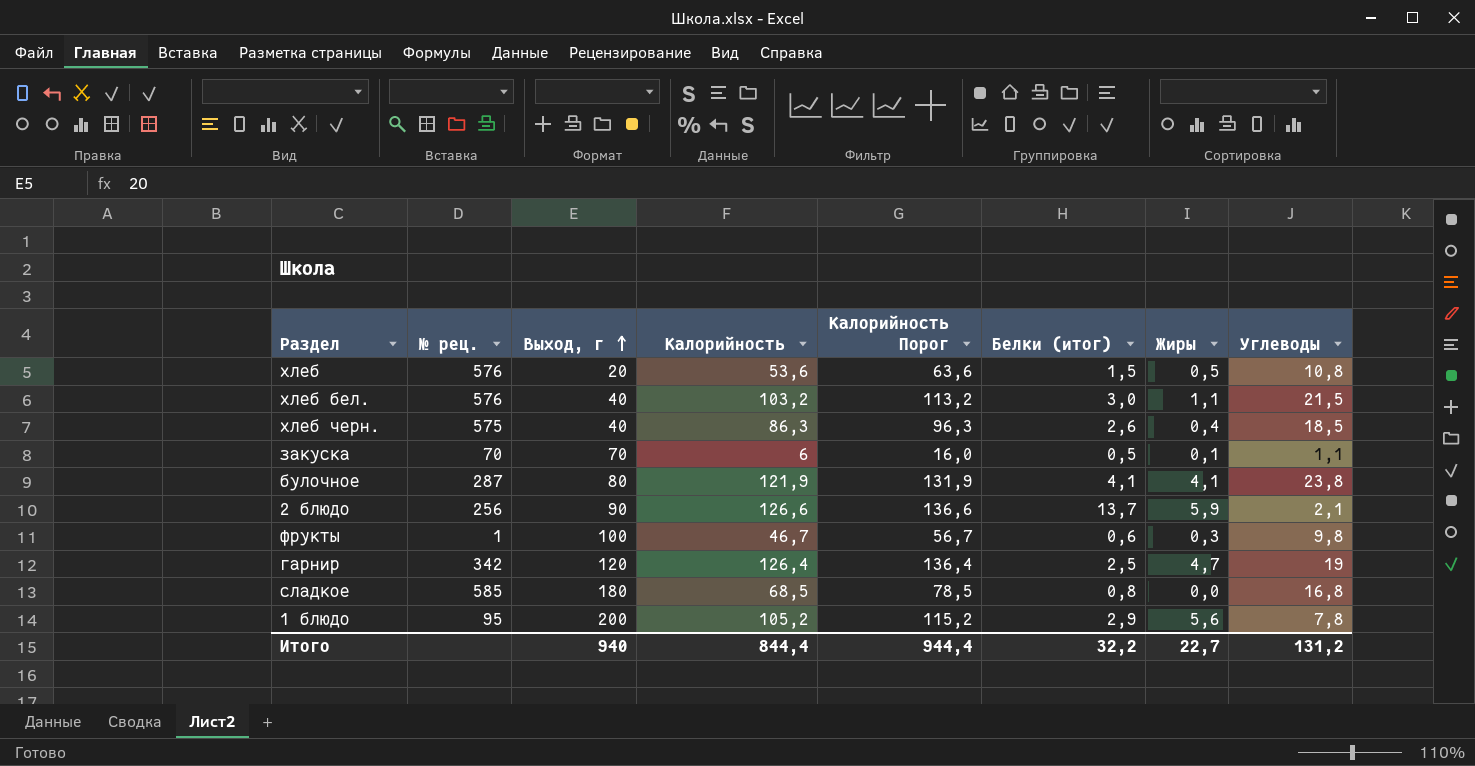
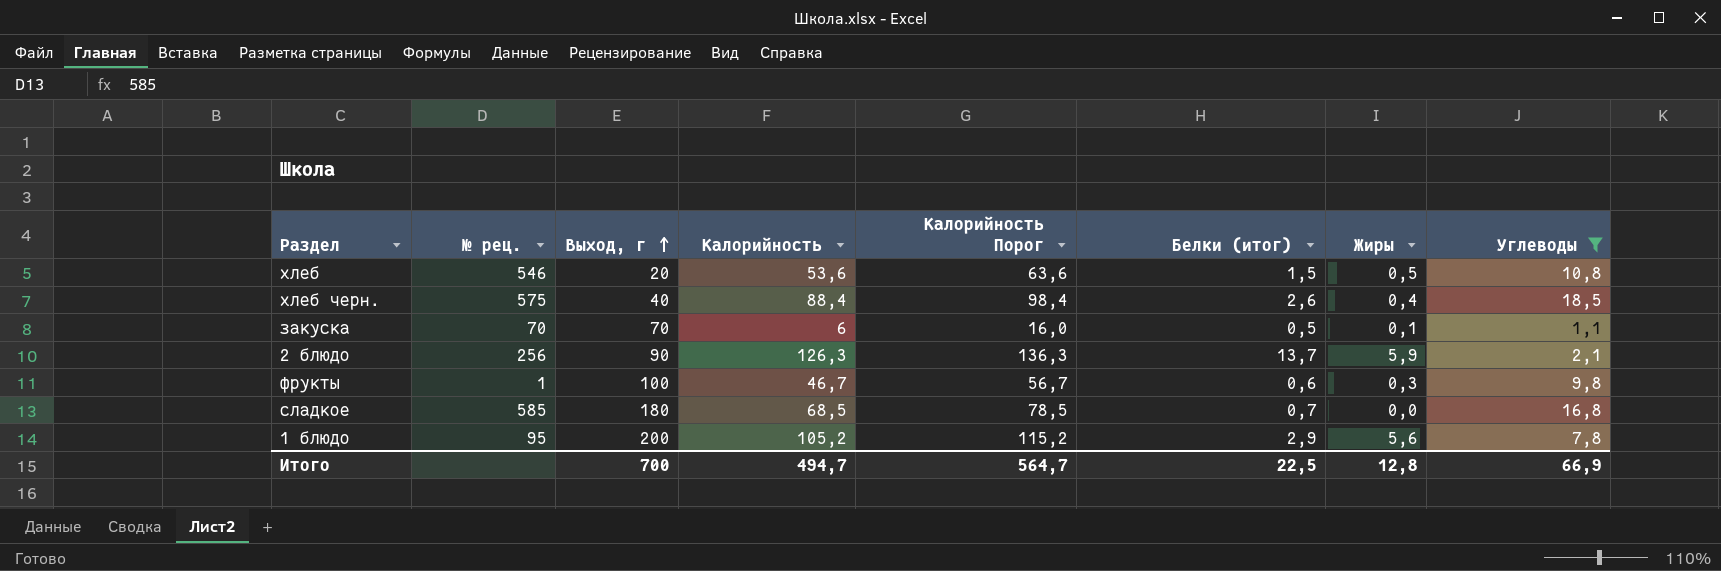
filter: none -> Углеводы <= 18,5
хлеб | № рец.: 576 -> 546
хлеб черн. | Калорийность: 86,3 -> 88,4
хлеб черн. | Калорийность Порог: 96,3 -> 98,4
2 блюдо | Калорийность: 126,6 -> 126,3
2 блюдо | Калорийность Порог: 136,6 -> 136,3
сладкое | Белки (итог): 0,8 -> 0,7
Итого | Выход, г: 940 -> 700
Итого | Калорийность: 844,4 -> 494,7
Итого | Калорийность Порог: 944,4 -> 564,7
Итого | Белки (итог): 32,2 -> 22,5
Итого | Жиры: 22,7 -> 12,8
Итого | Углеводы: 131,2 -> 66,9

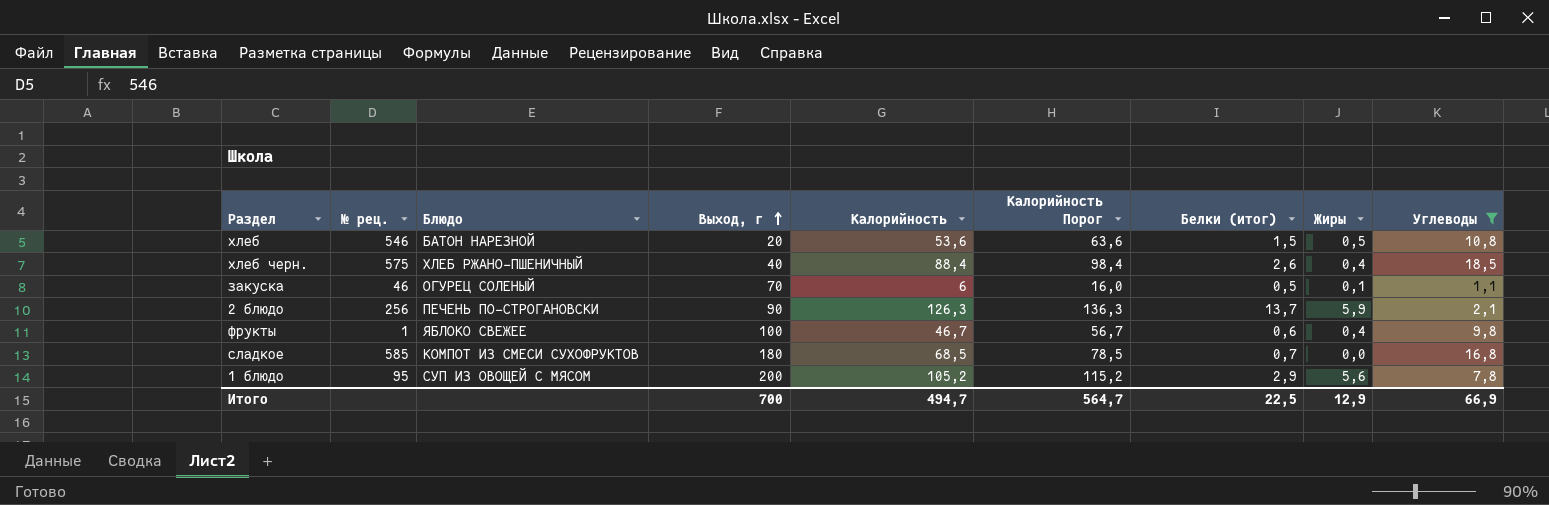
column Блюдо | position: none -> 3
закуска | № рец.: 70 -> 46
фрукты | Жиры: 0,3 -> 0,4
Итого | Жиры: 12,8 -> 12,9

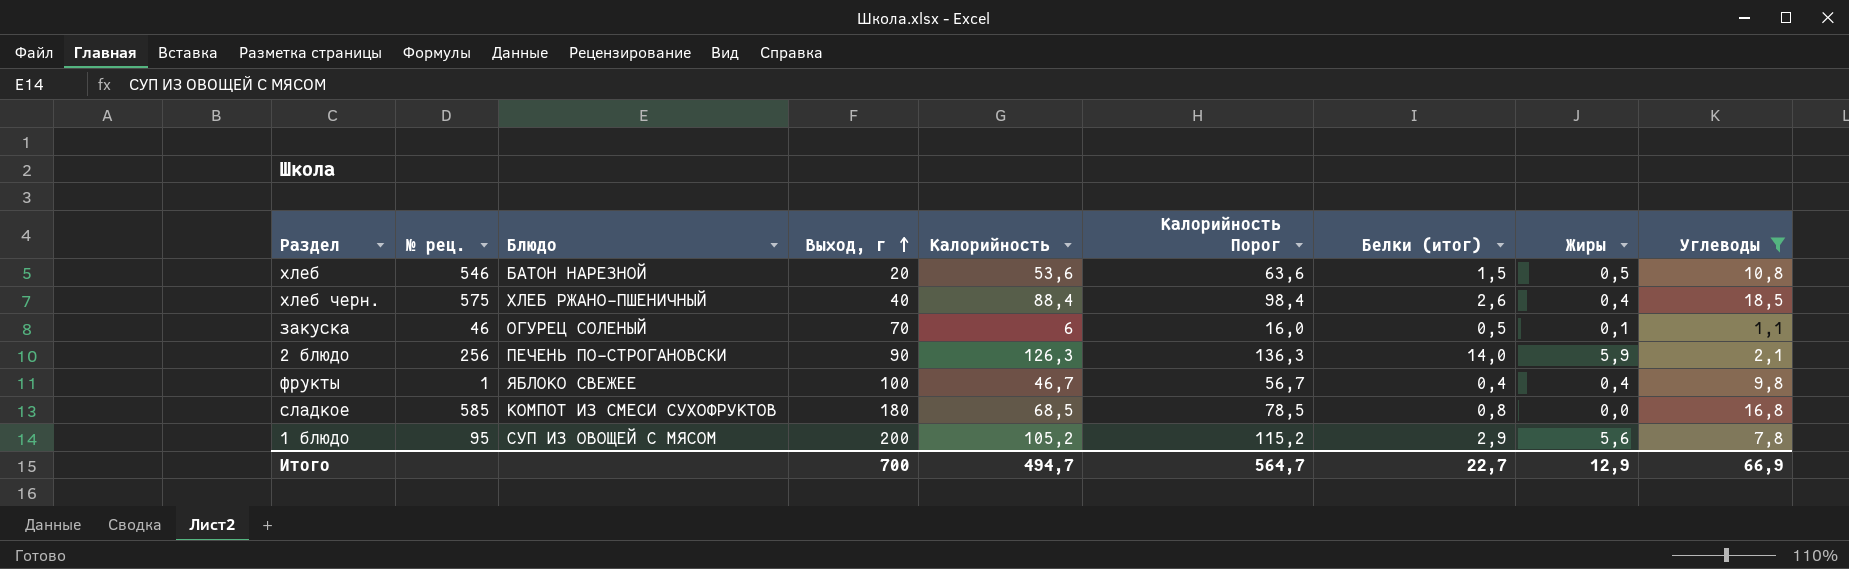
2 блюдо | Белки (итог): 13,7 -> 14,0
фрукты | Белки (итог): 0,6 -> 0,4
сладкое | Белки (итог): 0,7 -> 0,8
Итого | Белки (итог): 22,5 -> 22,7

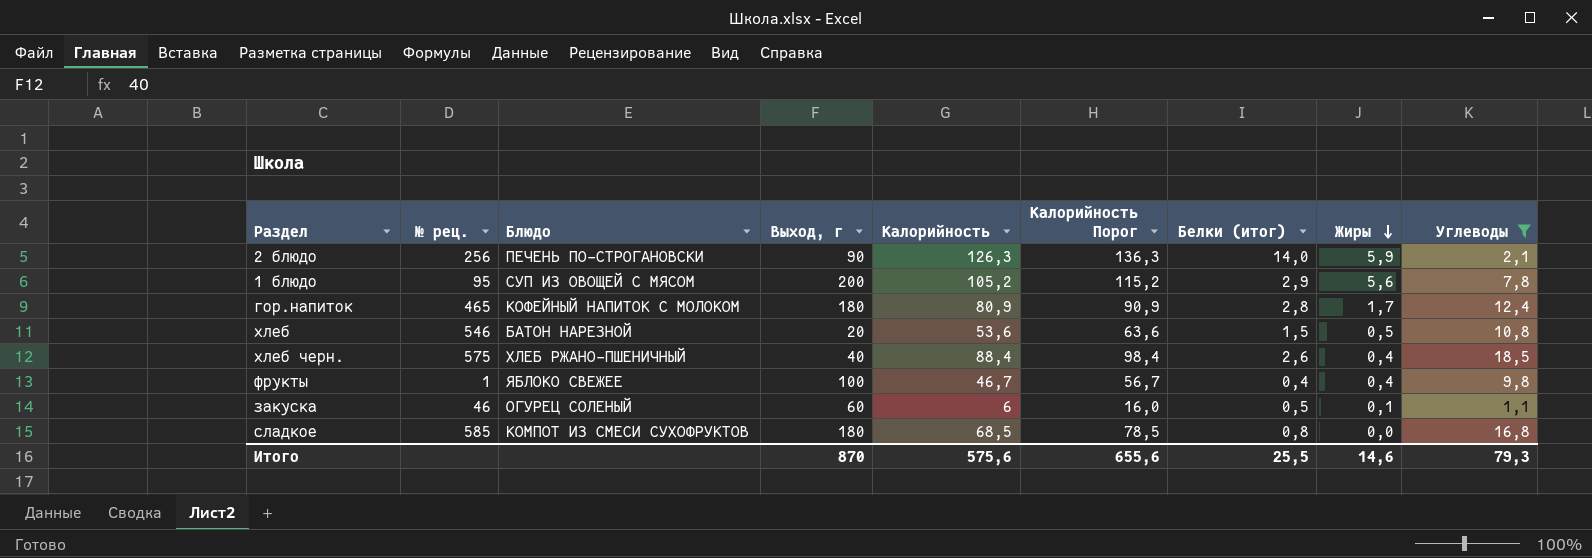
row order: Выход, г ascending -> Жиры descending
row гор.напиток: none -> 465 | КОФЕЙНЫЙ НАПИТОК С МОЛОКОМ | 180 | 80,9 | 90,9 | 2,8 | 1,7 | 12,4
закуска | Выход, г: 70 -> 60
Итого | Выход, г: 700 -> 870
Итого | Калорийность: 494,7 -> 575,6
Итого | Калорийность Порог: 564,7 -> 655,6
Итого | Белки (итог): 22,7 -> 25,5
Итого | Жиры: 12,9 -> 14,6
Итого | Углеводы: 66,9 -> 79,3

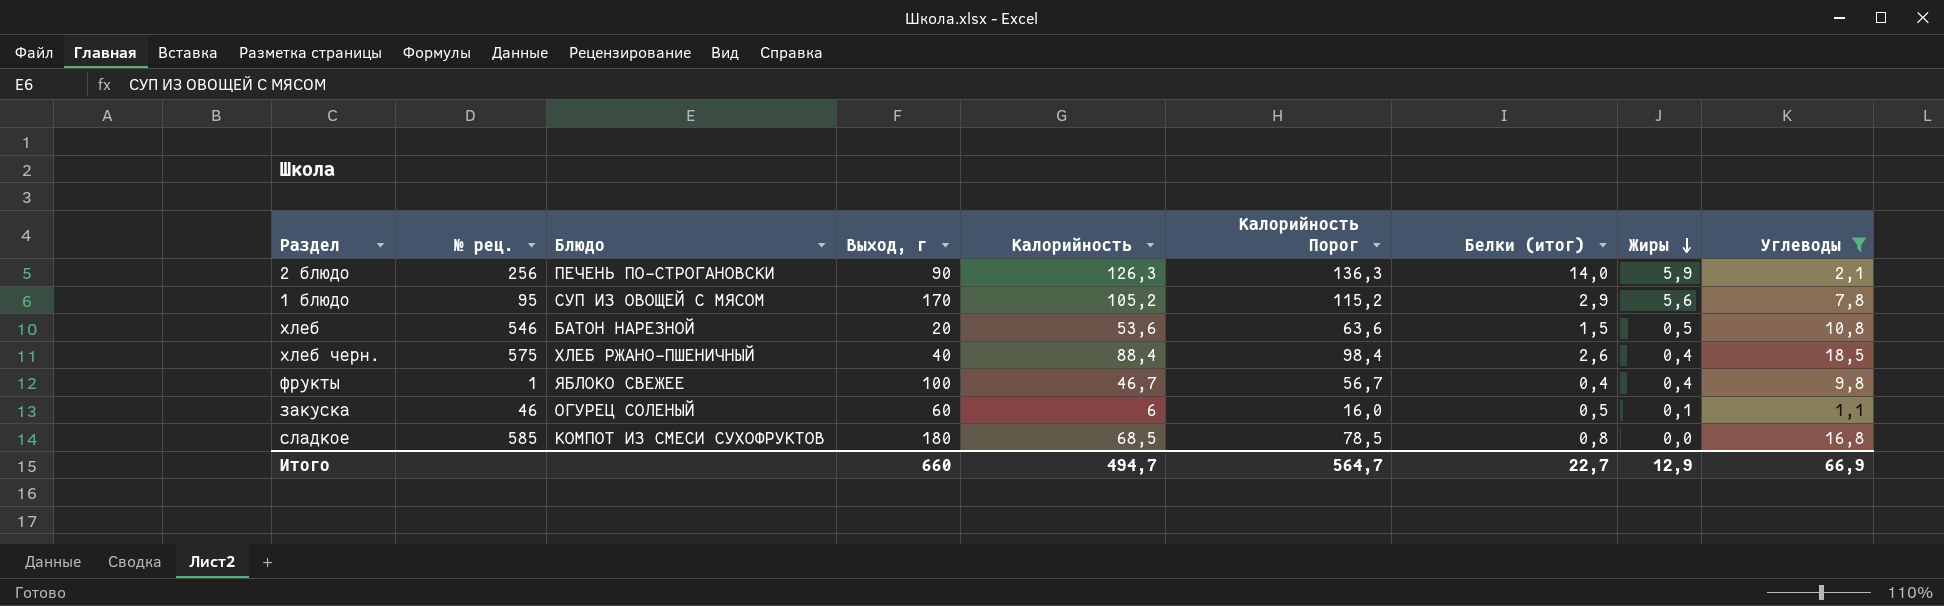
row гор.напиток: 465 | КОФЕЙНЫЙ НАПИТОК С МОЛОКОМ | 180 | 80,9 | 90,9 | 2,8 | 1,7 | 12,4 -> none
1 блюдо | Выход, г: 200 -> 170
Итого | Выход, г: 870 -> 660
Итого | Калорийность: 575,6 -> 494,7
Итого | Калорийность Порог: 655,6 -> 564,7
Итого | Белки (итог): 25,5 -> 22,7
Итого | Жиры: 14,6 -> 12,9
Итого | Углеводы: 79,3 -> 66,9

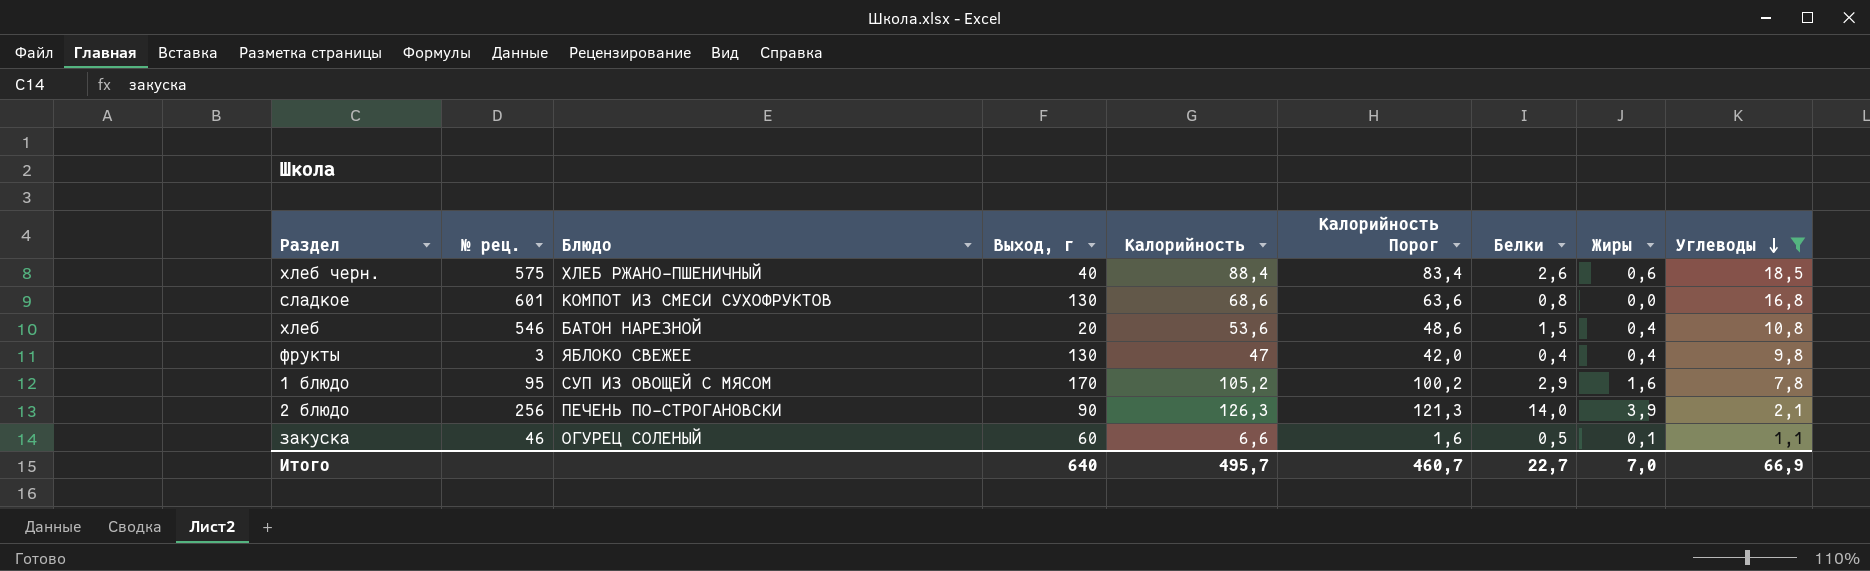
row order: Жиры descending -> Углеводы descending
column Калорийность Порог | formula: [Калорийность] + 10 -> [Калорийность] - 5
column name: Белки (итог) -> Белки
хлеб черн. | Жиры: 0,4 -> 0,6
сладкое | № рец.: 585 -> 601
сладкое | Выход, г: 180 -> 130
сладкое | Калорийность: 68,5 -> 68,6
хлеб | Жиры: 0,5 -> 0,4
фрукты | № рец.: 1 -> 3
фрукты | Выход, г: 100 -> 130
фрукты | Калорийность: 46,7 -> 47
1 блюдо | Жиры: 5,6 -> 1,6
2 блюдо | Жиры: 5,9 -> 3,9
закуска | Калорийность: 6 -> 6,6
Итого | Выход, г: 660 -> 640
Итого | Калорийность: 494,7 -> 495,7
Итого | Калорийность Порог: 564,7 -> 460,7
Итого | Жиры: 12,9 -> 7,0

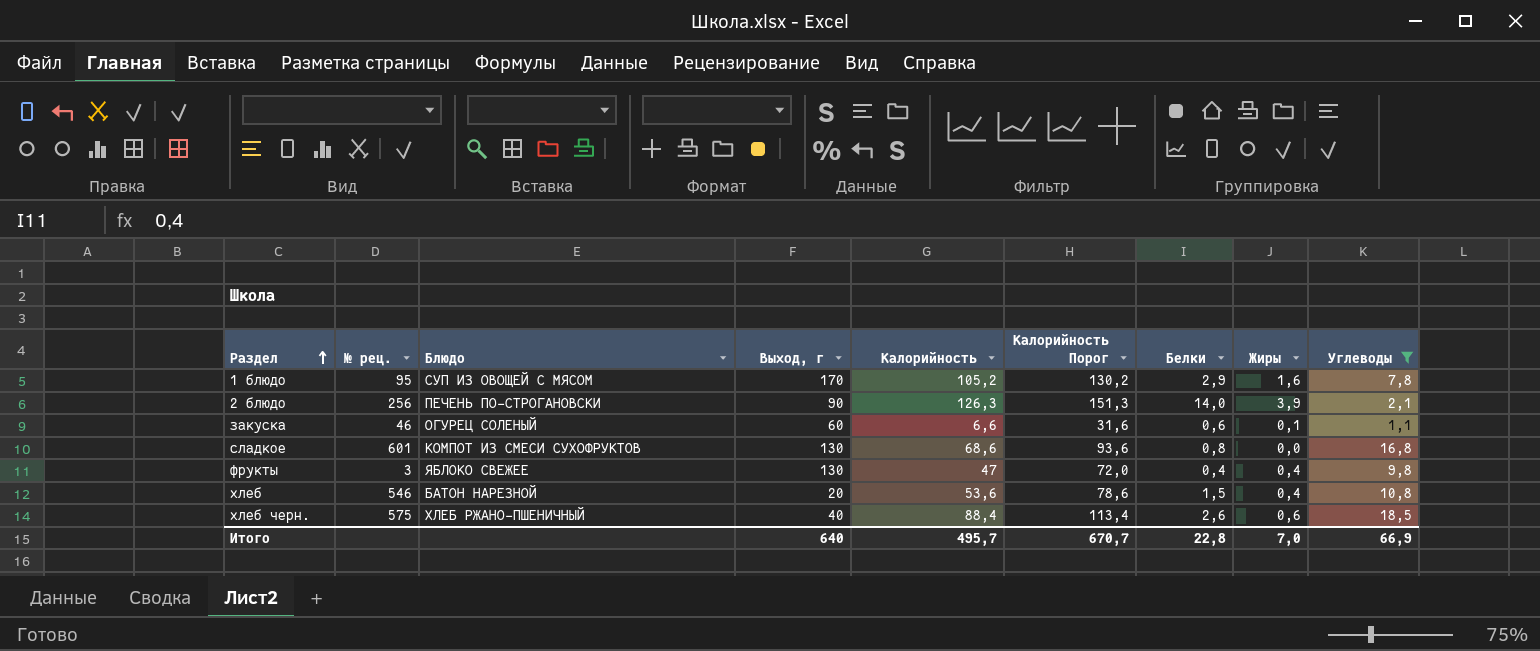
row order: Углеводы descending -> Раздел ascending
column Калорийность Порог | formula: [Калорийность] - 5 -> [Калорийность] + 25
закуска | Белки: 0,5 -> 0,6
Итого | Калорийность Порог: 460,7 -> 670,7
Итого | Белки: 22,7 -> 22,8

